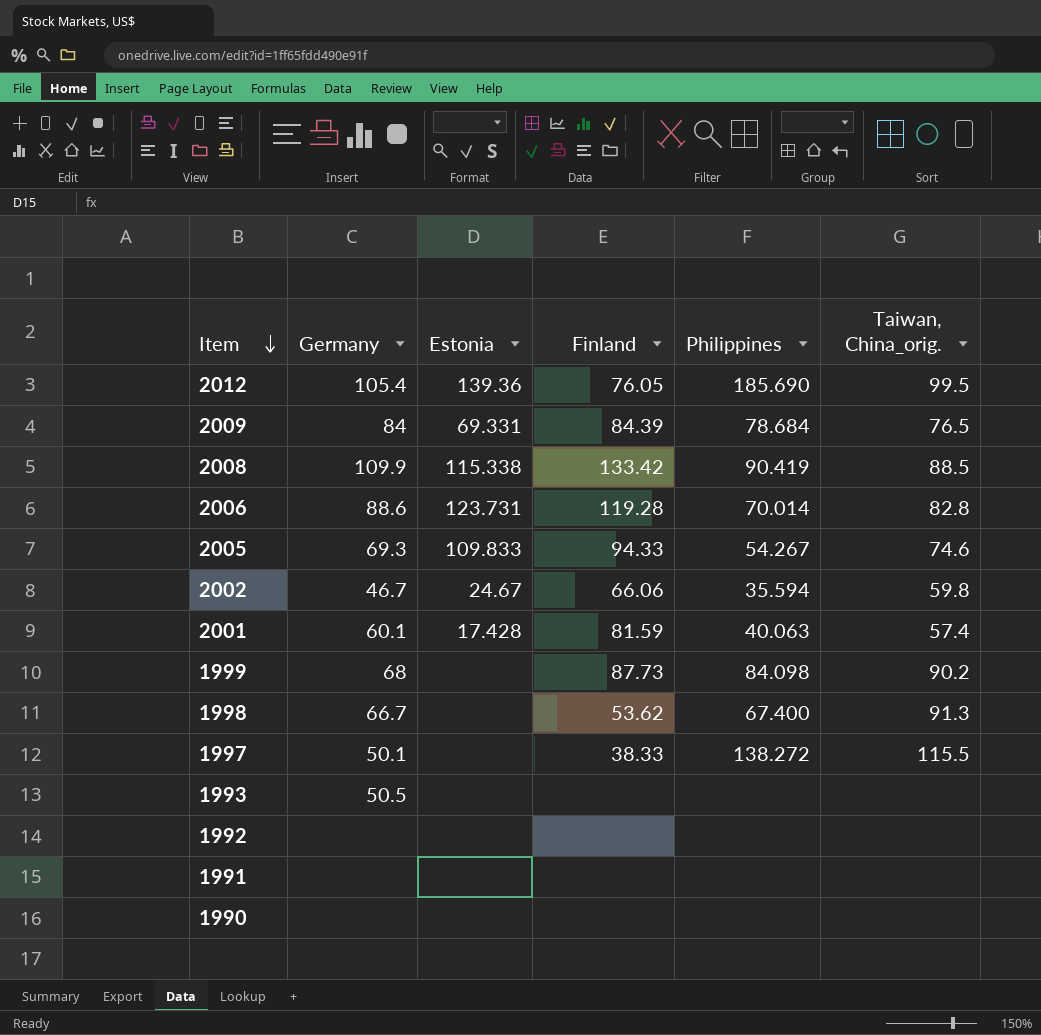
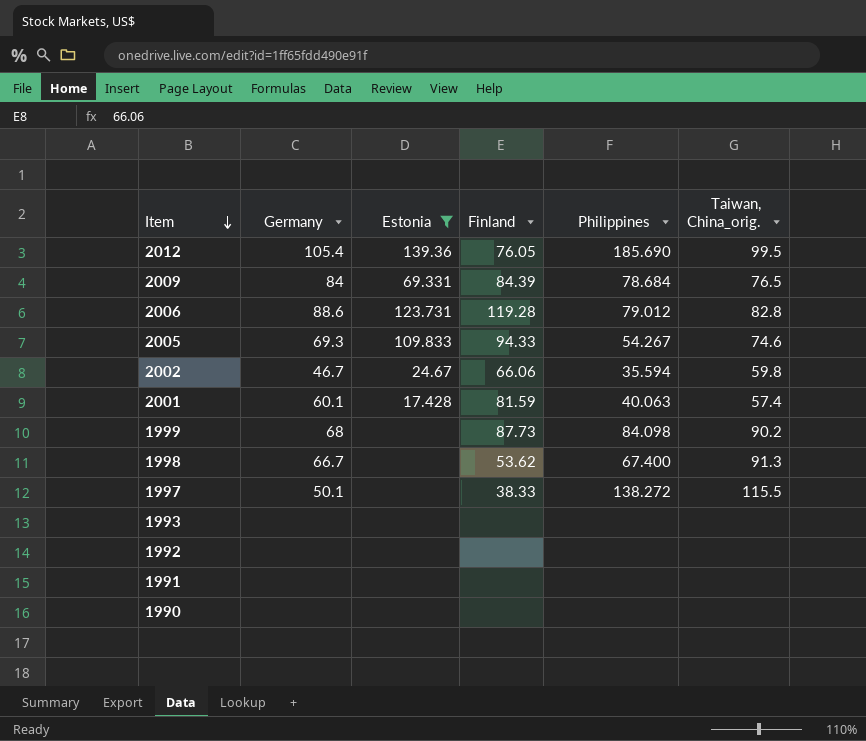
filter: none -> Estonia != 115.338
2006 | Philippines: 70.014 -> 79.012
1993 | Germany: 50.5 -> none

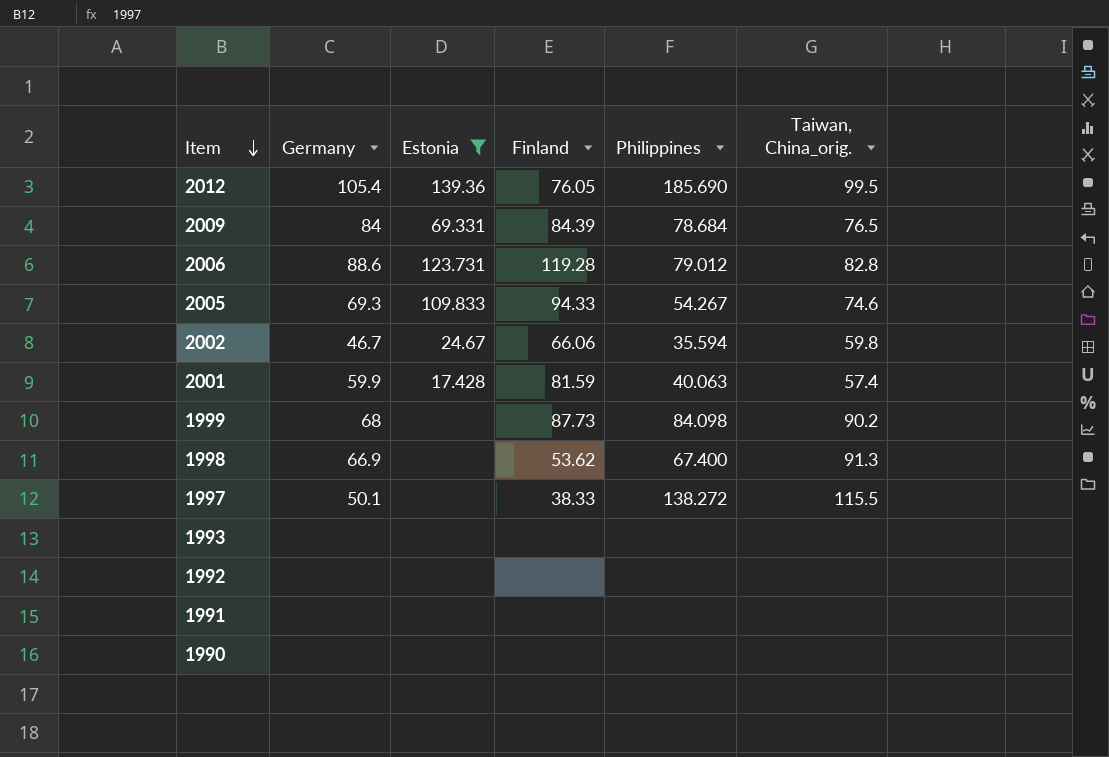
2001 | Germany: 60.1 -> 59.9
1998 | Germany: 66.7 -> 66.9

